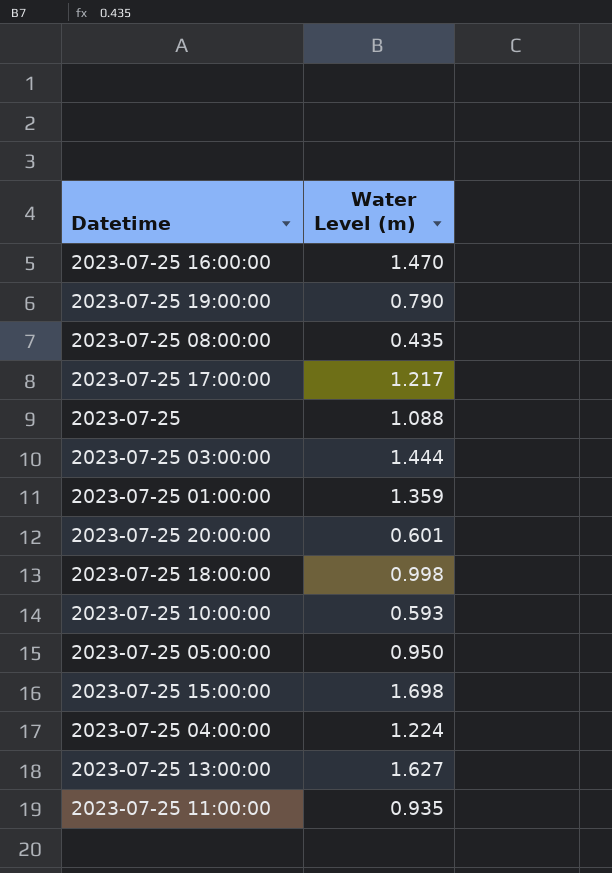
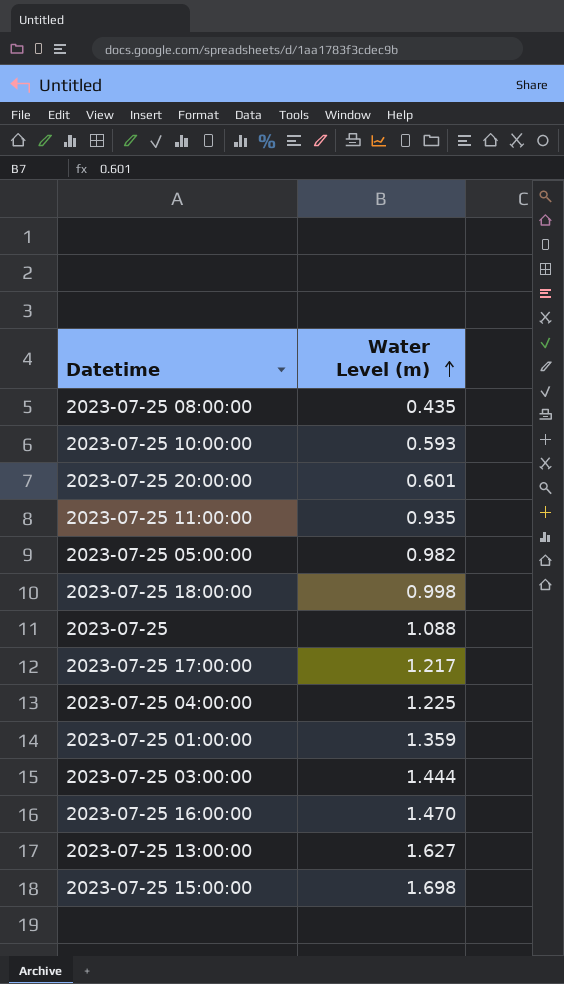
row order: none -> Water Level (m) ascending
row 2023-07-25 19:00:00: 0.790 -> none
2023-07-25 05:00:00 | Water Level (m): 0.950 -> 0.982
2023-07-25 04:00:00 | Water Level (m): 1.224 -> 1.225

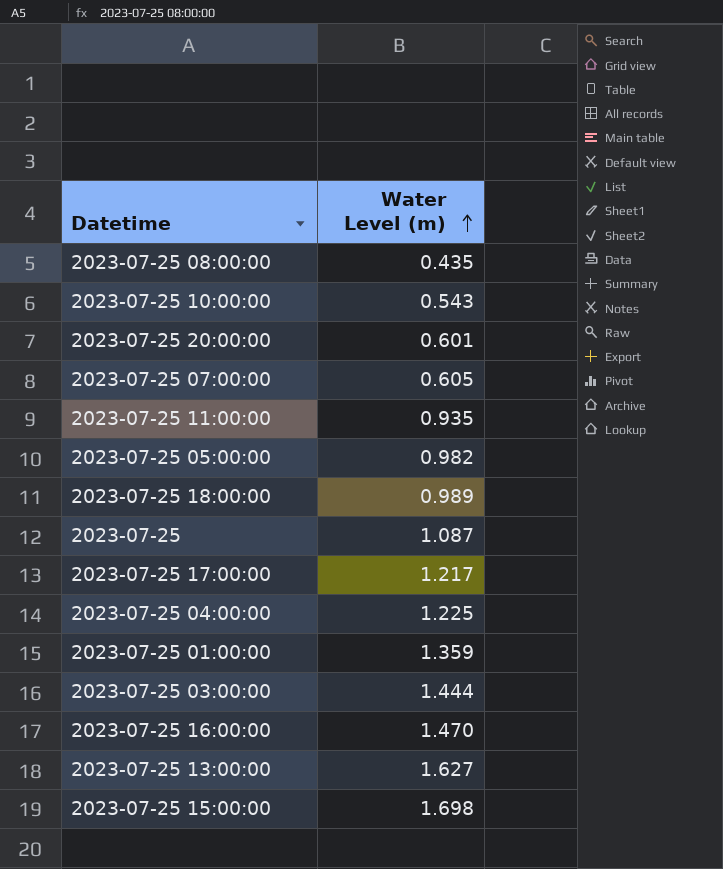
2023-07-25 10:00:00 | Water Level (m): 0.593 -> 0.543
row 2023-07-25 07:00:00: none -> 0.605
2023-07-25 18:00:00 | Water Level (m): 0.998 -> 0.989
2023-07-25 | Water Level (m): 1.088 -> 1.087

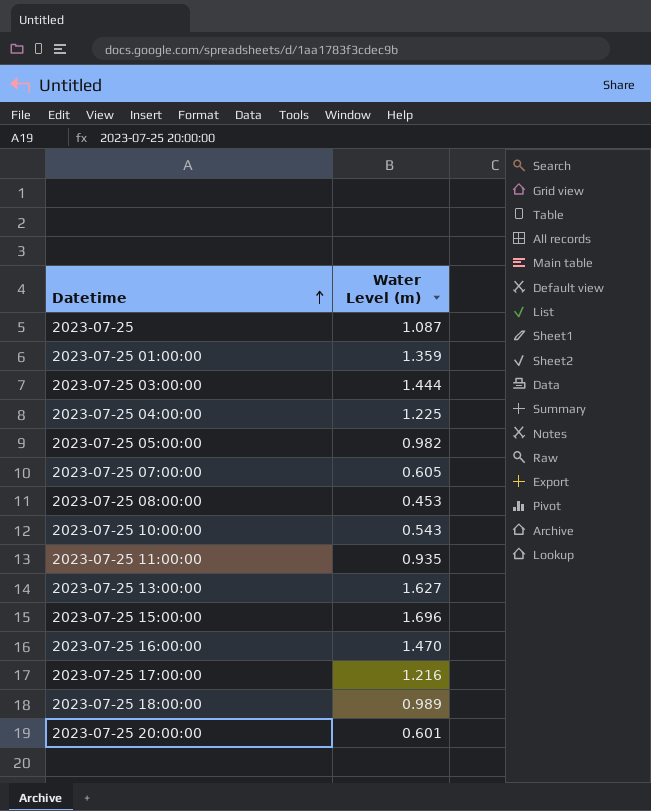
row order: Water Level (m) ascending -> Datetime ascending
2023-07-25 08:00:00 | Water Level (m): 0.435 -> 0.453
2023-07-25 15:00:00 | Water Level (m): 1.698 -> 1.696
2023-07-25 17:00:00 | Water Level (m): 1.217 -> 1.216

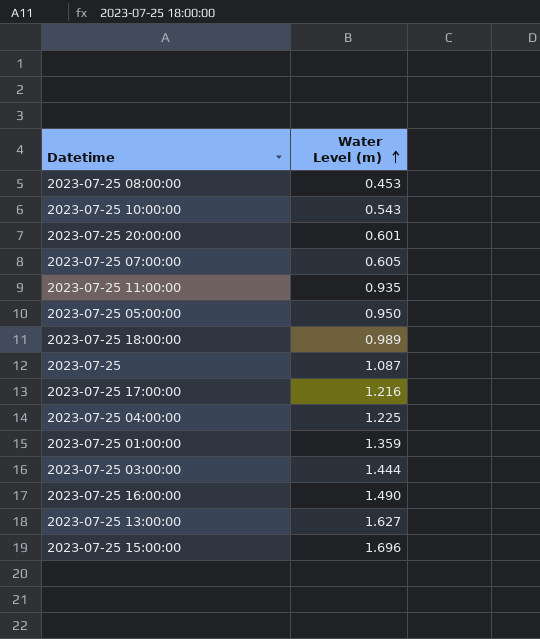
row order: Datetime ascending -> Water Level (m) ascending
2023-07-25 05:00:00 | Water Level (m): 0.982 -> 0.950
2023-07-25 16:00:00 | Water Level (m): 1.470 -> 1.490

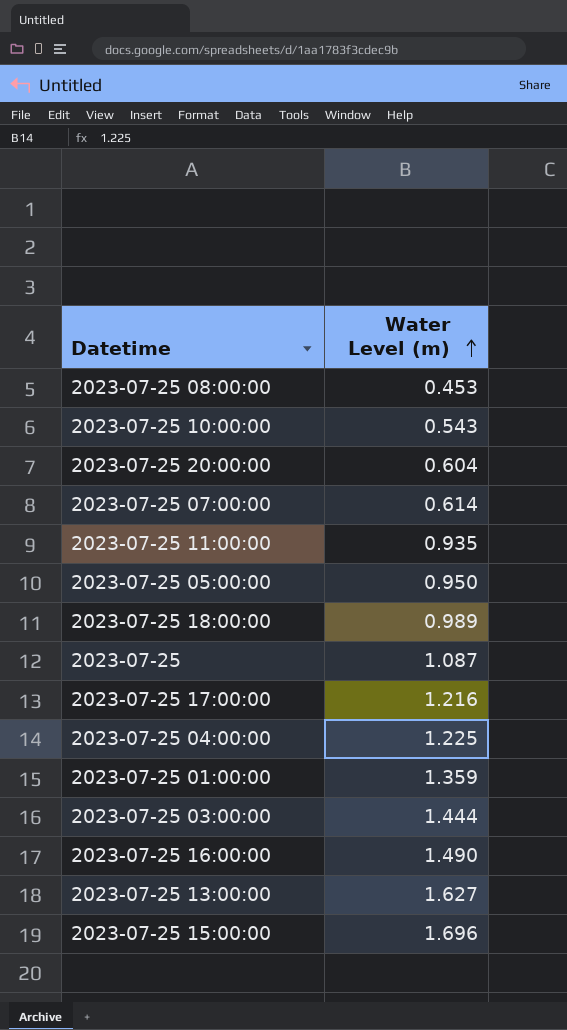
2023-07-25 20:00:00 | Water Level (m): 0.601 -> 0.604
2023-07-25 07:00:00 | Water Level (m): 0.605 -> 0.614

